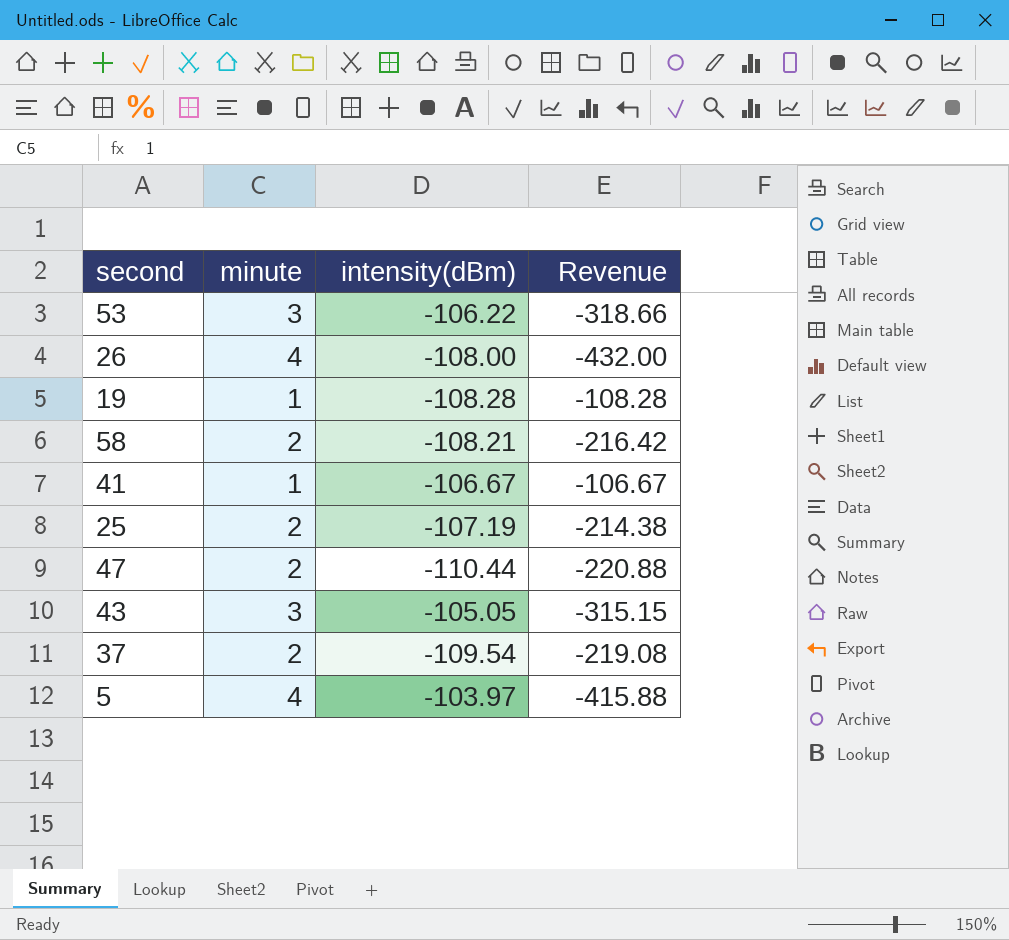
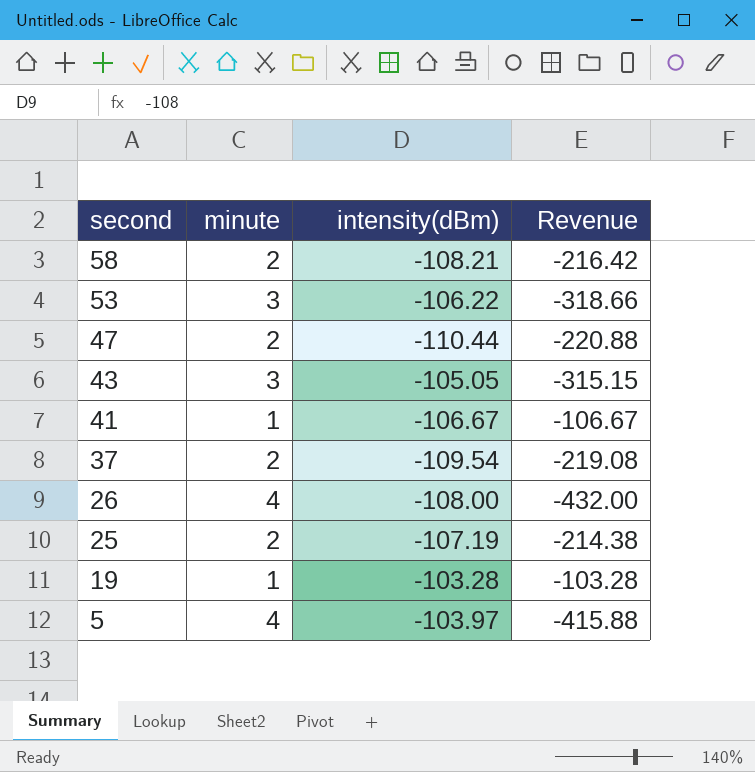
row order: none -> second descending
19 | intensity(dBm): -108.28 -> -103.28
19 | Revenue: -108.28 -> -103.28

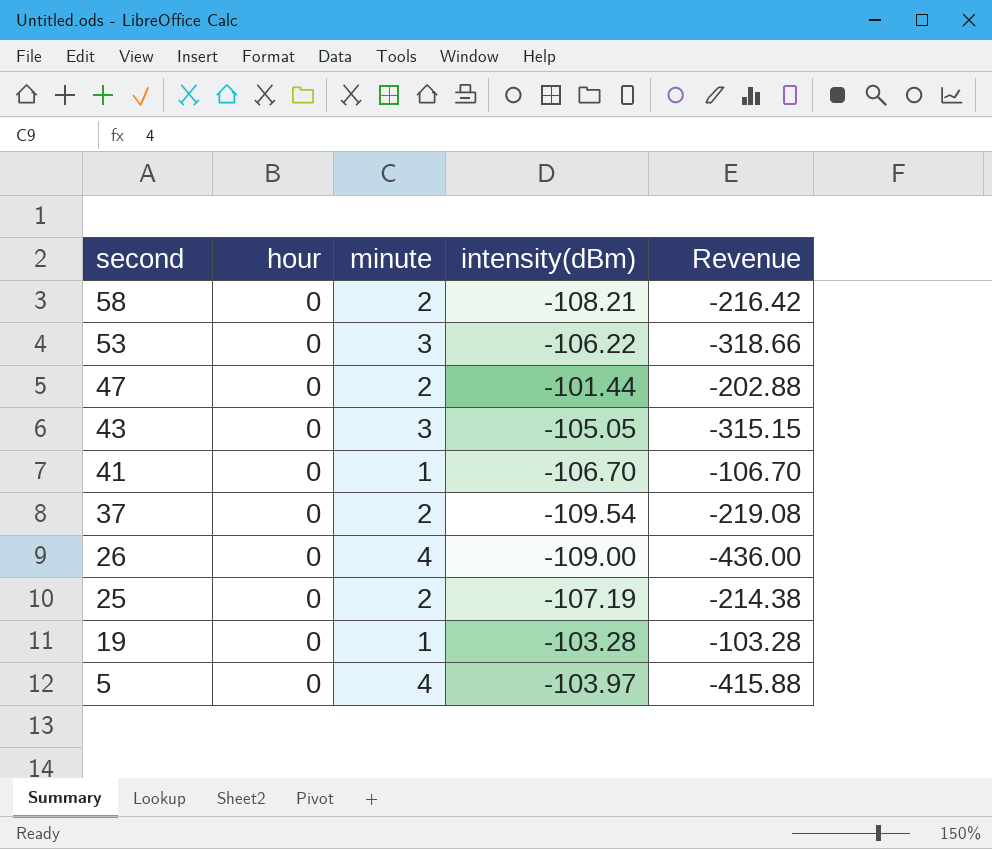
column hour | position: none -> 2
47 | intensity(dBm): -110.44 -> -101.44
47 | Revenue: -220.88 -> -202.88
41 | intensity(dBm): -106.67 -> -106.70
41 | Revenue: -106.67 -> -106.70
26 | intensity(dBm): -108.00 -> -109.00
26 | Revenue: -432.00 -> -436.00

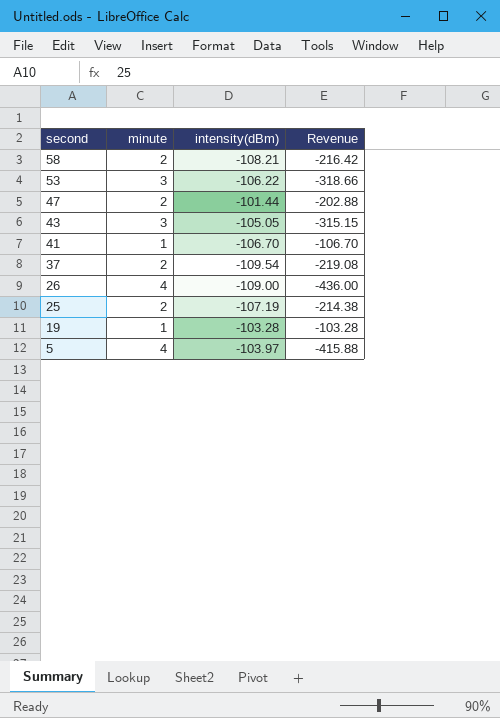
column hour | position: 2 -> none

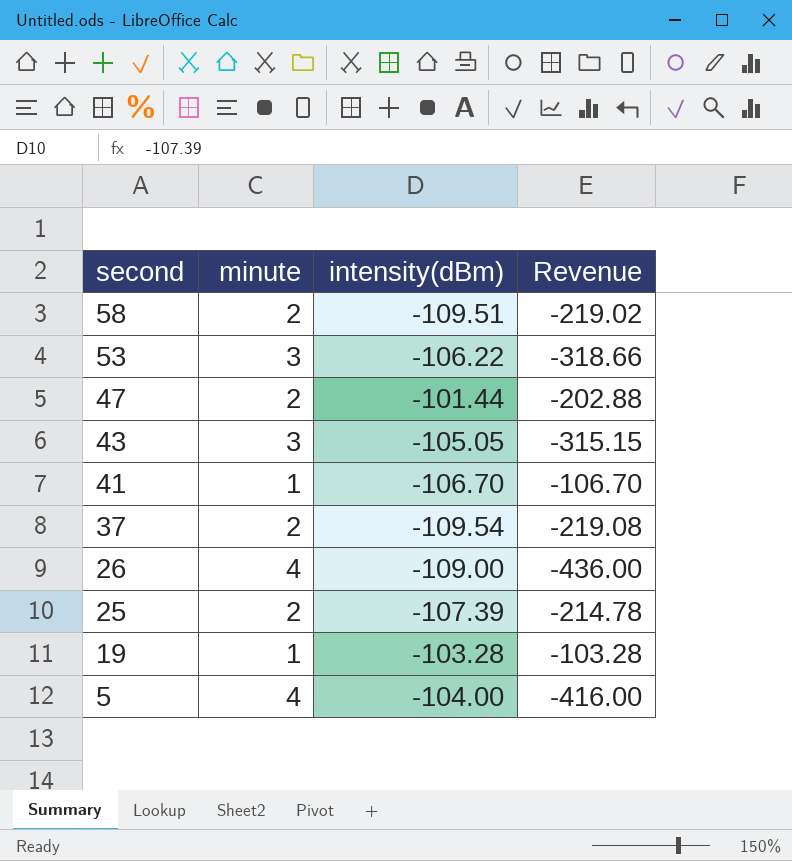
58 | intensity(dBm): -108.21 -> -109.51
58 | Revenue: -216.42 -> -219.02
25 | intensity(dBm): -107.19 -> -107.39
25 | Revenue: -214.38 -> -214.78
5 | intensity(dBm): -103.97 -> -104.00
5 | Revenue: -415.88 -> -416.00

